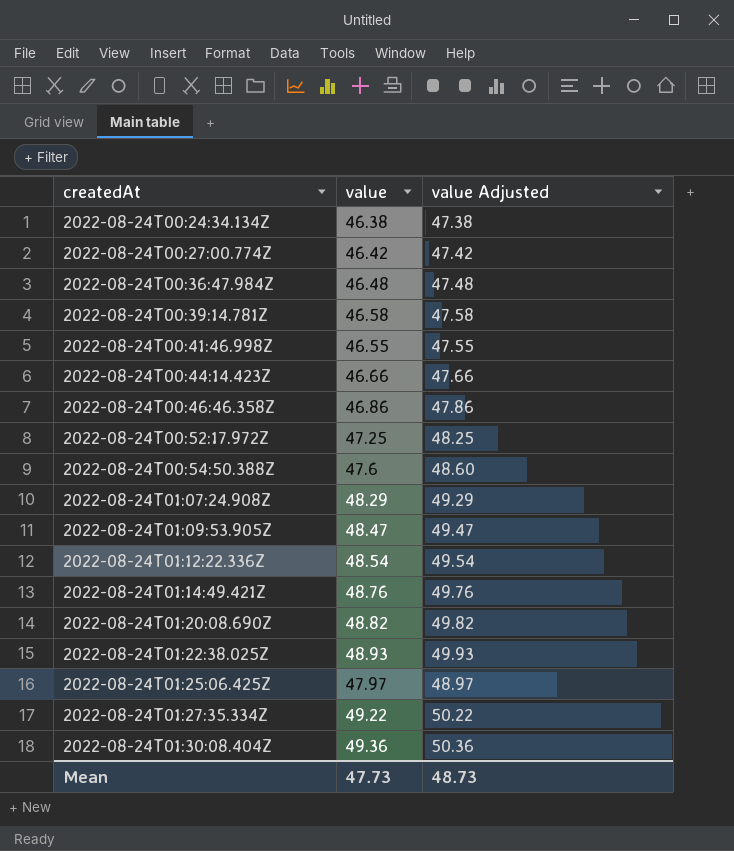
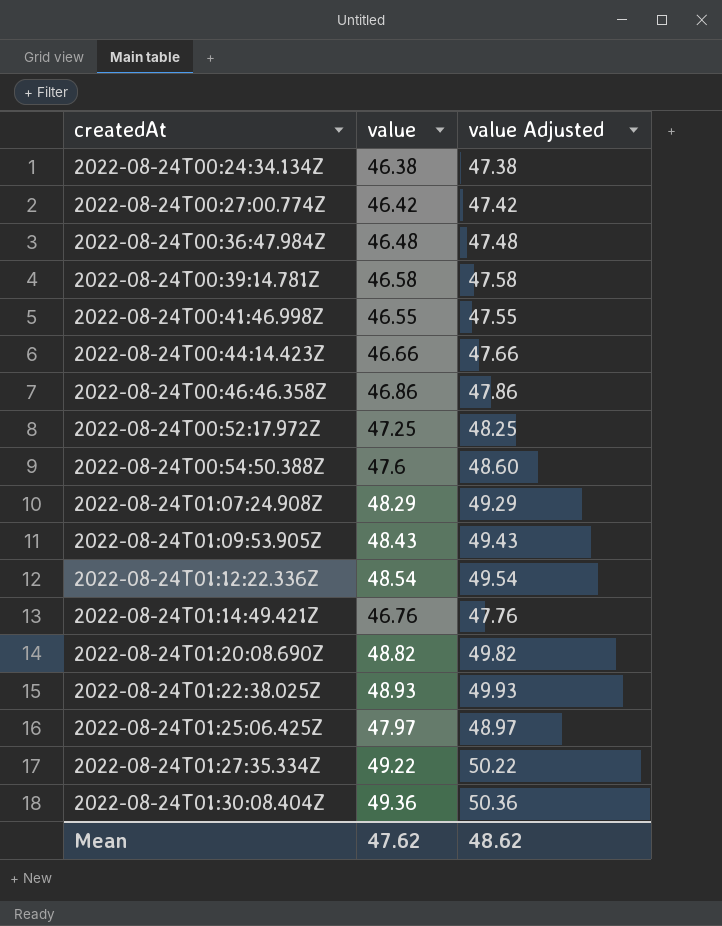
2022-08-24T01:09:53.905Z | value: 48.47 -> 48.43
2022-08-24T01:09:53.905Z | value Adjusted: 49.47 -> 49.43
2022-08-24T01:14:49.421Z | value: 48.76 -> 46.76
2022-08-24T01:14:49.421Z | value Adjusted: 49.76 -> 47.76
Mean | value: 47.73 -> 47.62
Mean | value Adjusted: 48.73 -> 48.62

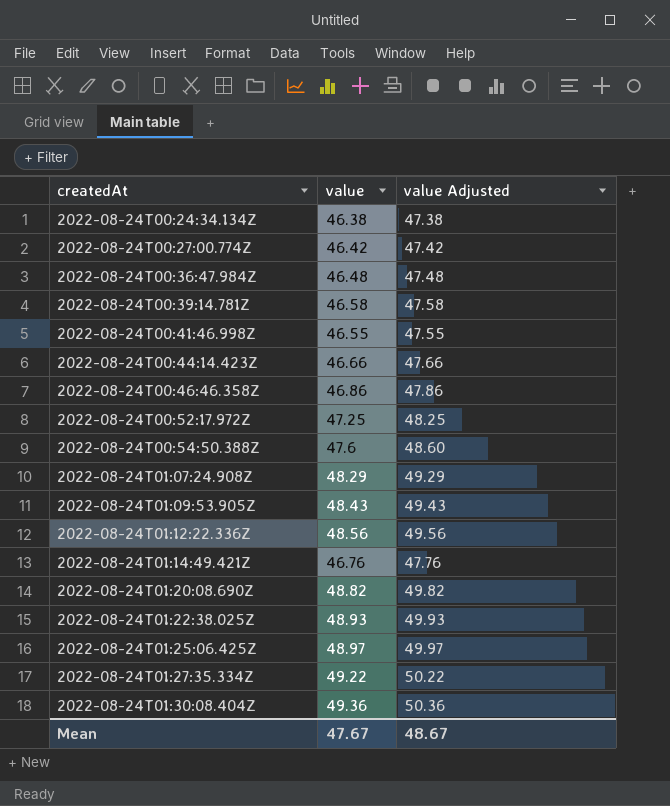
2022-08-24T01:12:22.336Z | value: 48.54 -> 48.56
2022-08-24T01:12:22.336Z | value Adjusted: 49.54 -> 49.56
2022-08-24T01:25:06.425Z | value: 47.97 -> 48.97
2022-08-24T01:25:06.425Z | value Adjusted: 48.97 -> 49.97
Mean | value: 47.62 -> 47.67
Mean | value Adjusted: 48.62 -> 48.67

